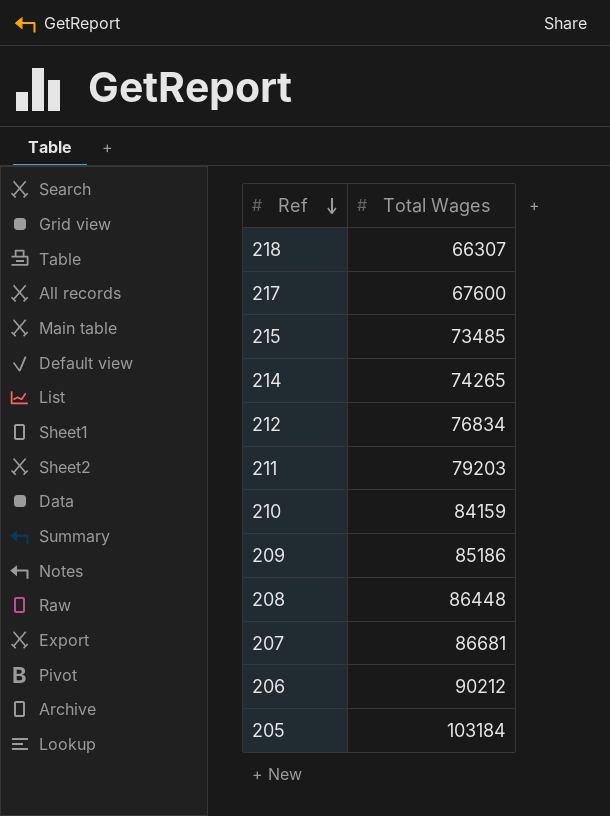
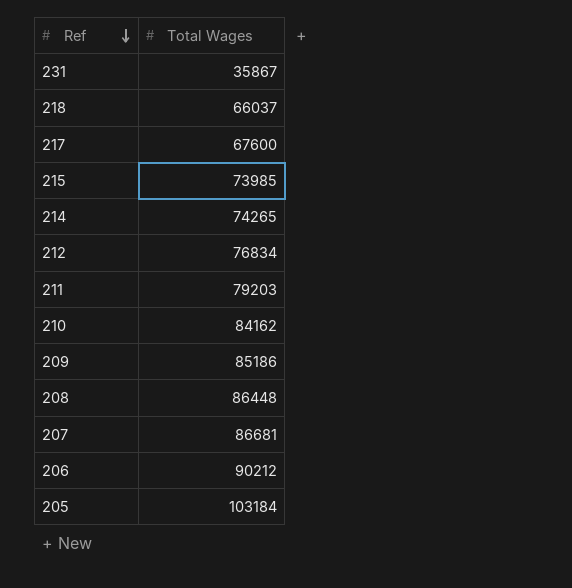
row 231: none -> 35867
218 | Total Wages: 66307 -> 66037
215 | Total Wages: 73485 -> 73985
210 | Total Wages: 84159 -> 84162

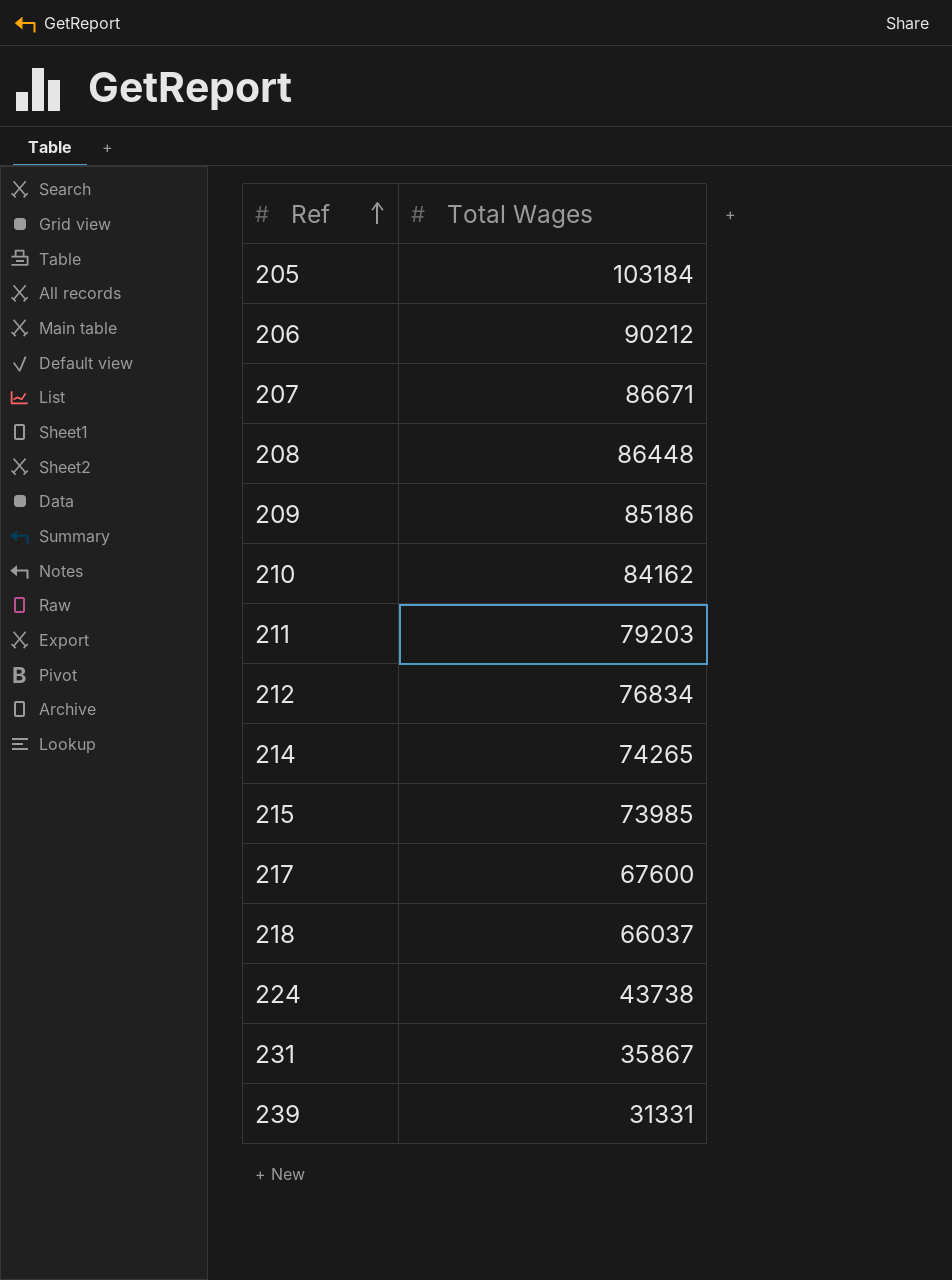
row order: Ref descending -> Ref ascending
207 | Total Wages: 86681 -> 86671
row 224: none -> 43738
row 239: none -> 31331

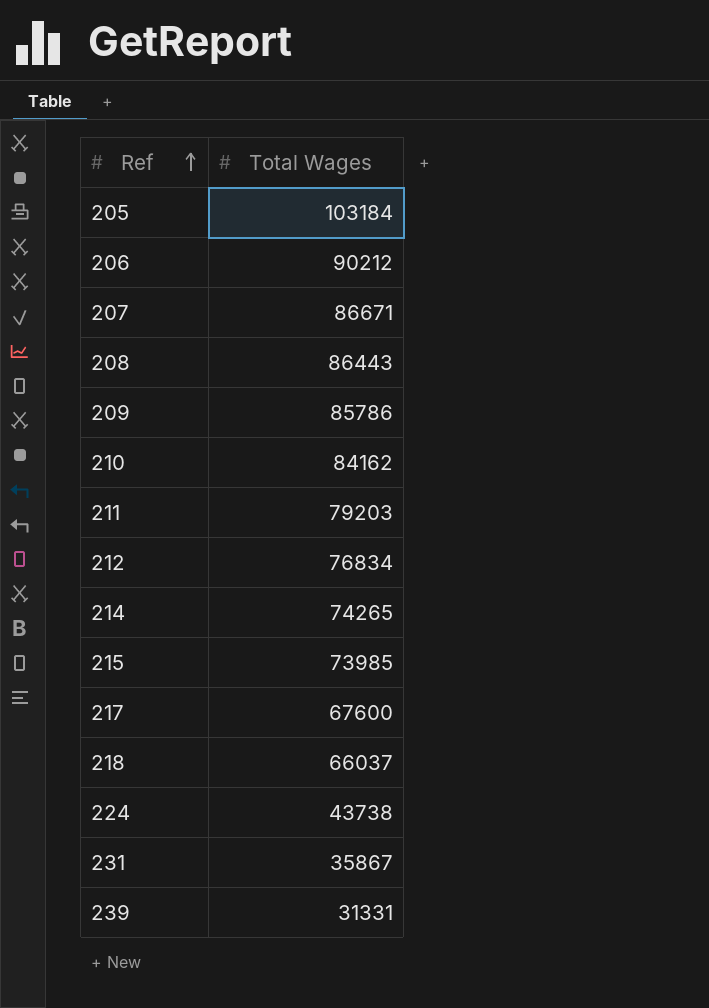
208 | Total Wages: 86448 -> 86443
209 | Total Wages: 85186 -> 85786

